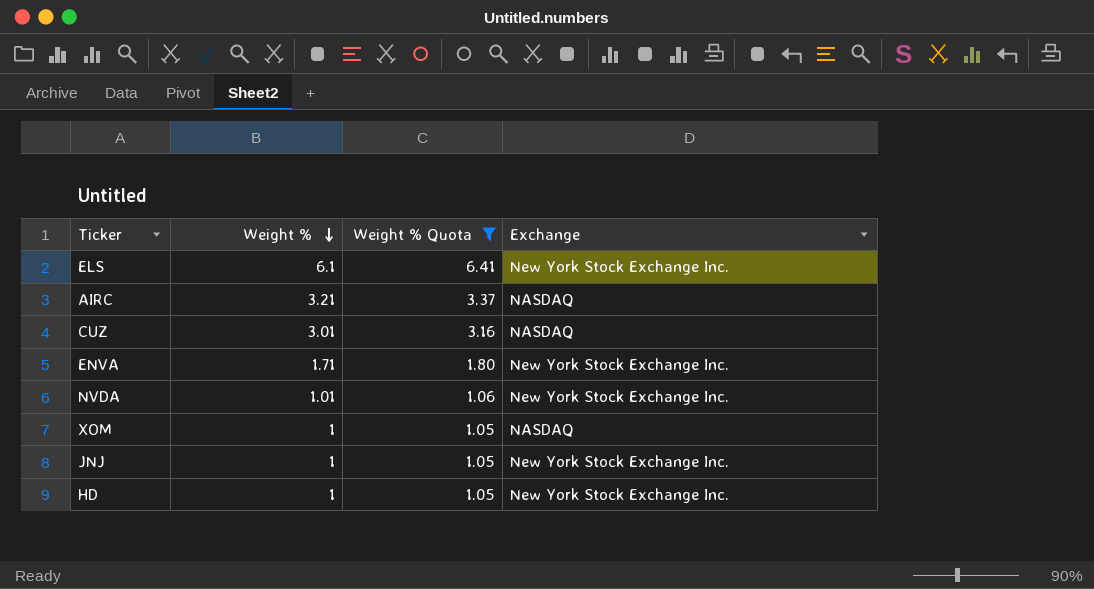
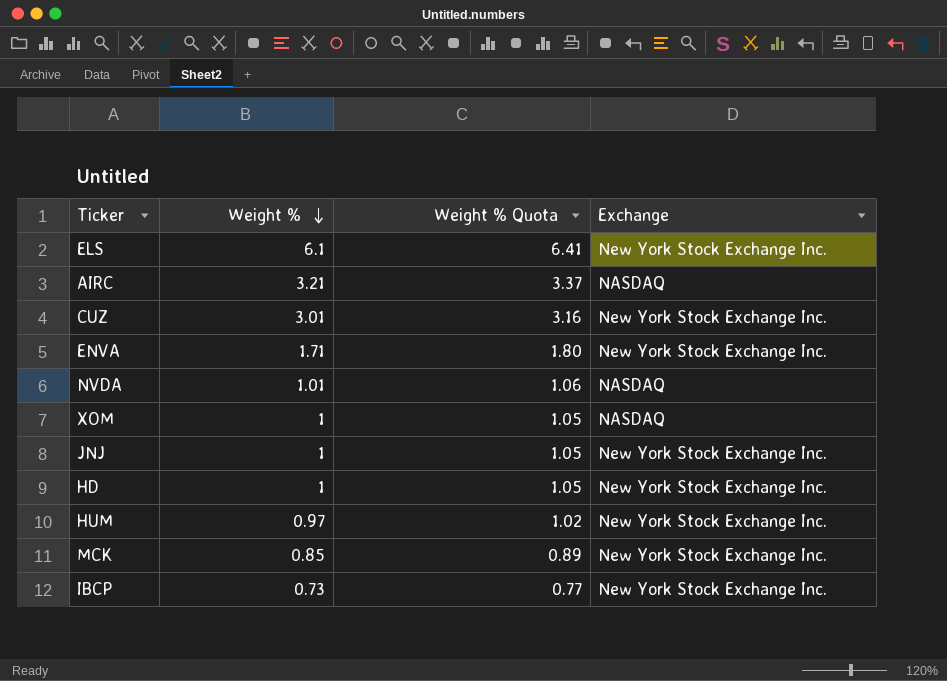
filter: Weight % Quota >= 1.05 -> none
CUZ | Exchange: NASDAQ -> New York Stock Exchange Inc.
NVDA | Exchange: New York Stock Exchange Inc. -> NASDAQ

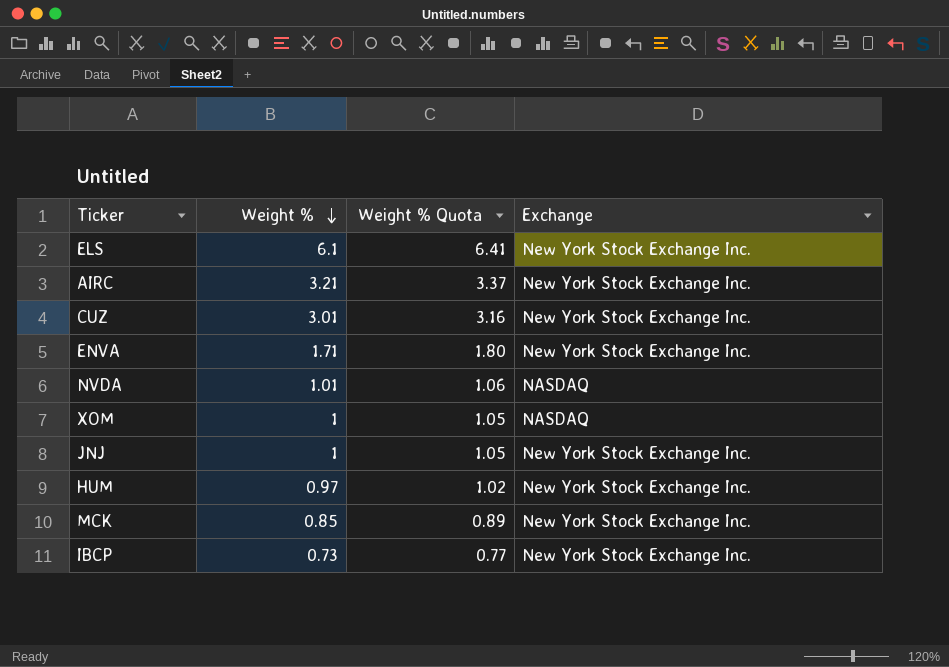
row HD: 1 | 1.05 | New York Stock Exchange Inc. -> none
AIRC | Exchange: NASDAQ -> New York Stock Exchange Inc.

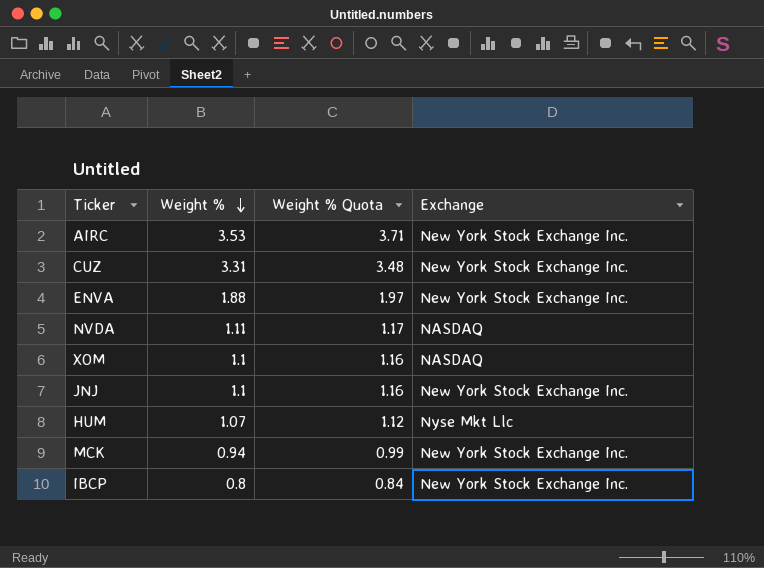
row ELS: 6.1 | 6.41 | New York Stock Exchange Inc. -> none
AIRC | Weight %: 3.21 -> 3.53
AIRC | Weight % Quota: 3.37 -> 3.71
CUZ | Weight %: 3.01 -> 3.31
CUZ | Weight % Quota: 3.16 -> 3.48
ENVA | Weight %: 1.71 -> 1.88
ENVA | Weight % Quota: 1.80 -> 1.97
NVDA | Weight %: 1.01 -> 1.11
NVDA | Weight % Quota: 1.06 -> 1.17
XOM | Weight %: 1 -> 1.1
XOM | Weight % Quota: 1.05 -> 1.16
JNJ | Weight %: 1 -> 1.1
JNJ | Weight % Quota: 1.05 -> 1.16
HUM | Weight %: 0.97 -> 1.07
HUM | Weight % Quota: 1.02 -> 1.12
HUM | Exchange: New York Stock Exchange Inc. -> Nyse Mkt Llc
MCK | Weight %: 0.85 -> 0.94
MCK | Weight % Quota: 0.89 -> 0.99
IBCP | Weight %: 0.73 -> 0.8
IBCP | Weight % Quota: 0.77 -> 0.84

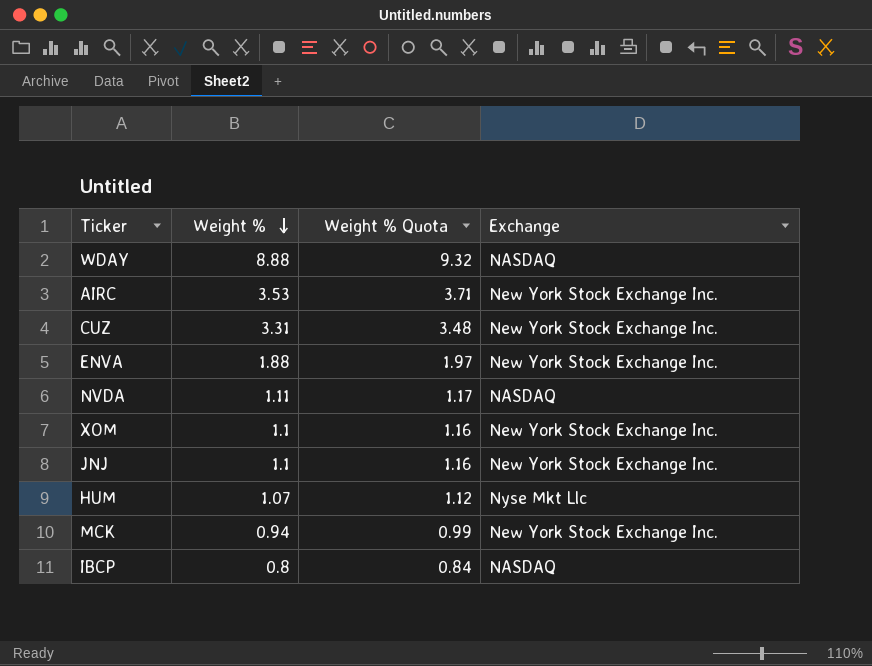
row WDAY: none -> 8.88 | 9.32 | NASDAQ
XOM | Exchange: NASDAQ -> New York Stock Exchange Inc.
IBCP | Exchange: New York Stock Exchange Inc. -> NASDAQ

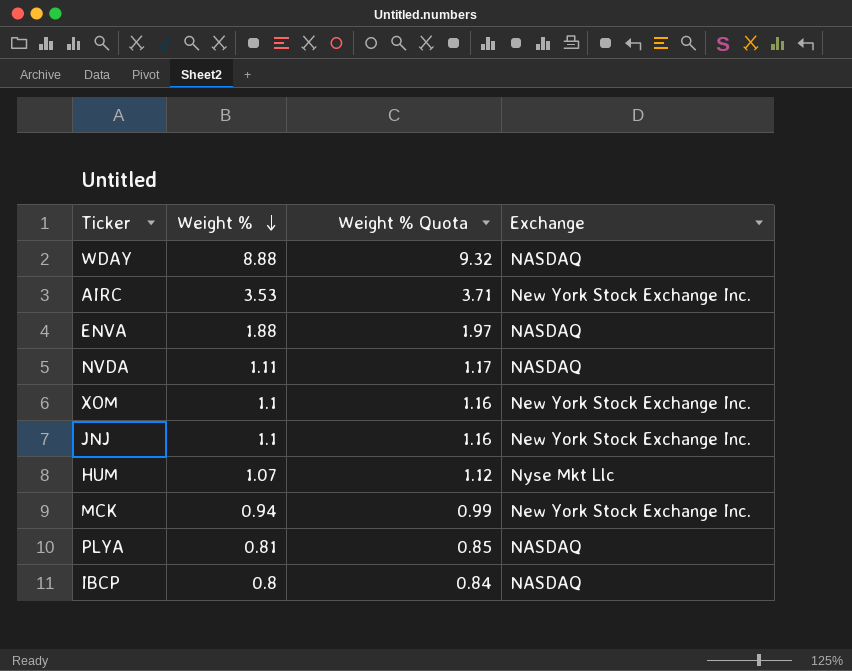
row CUZ: 3.31 | 3.48 | New York Stock Exchange Inc. -> none
ENVA | Exchange: New York Stock Exchange Inc. -> NASDAQ
row PLYA: none -> 0.81 | 0.85 | NASDAQ

